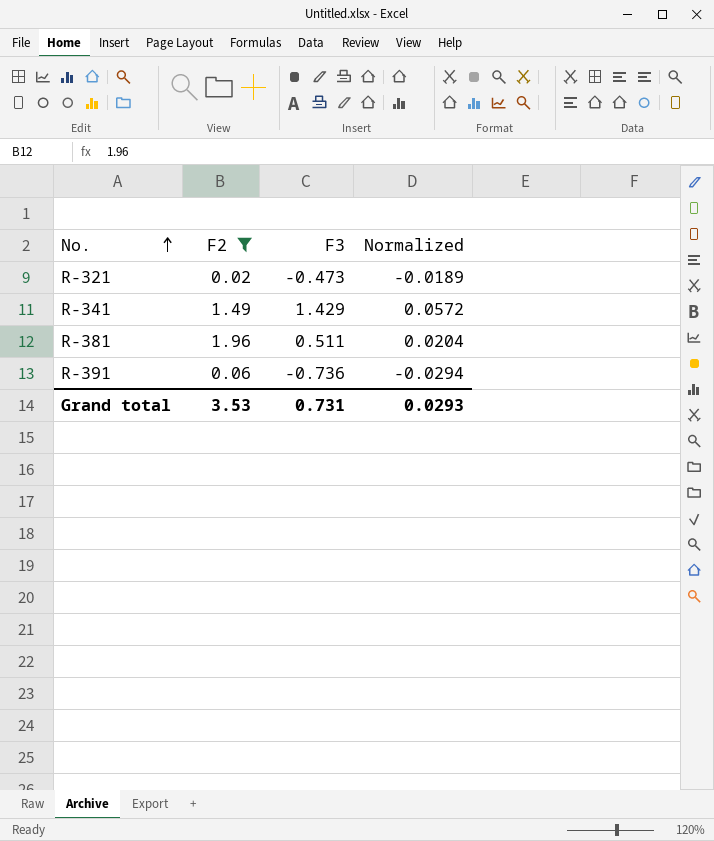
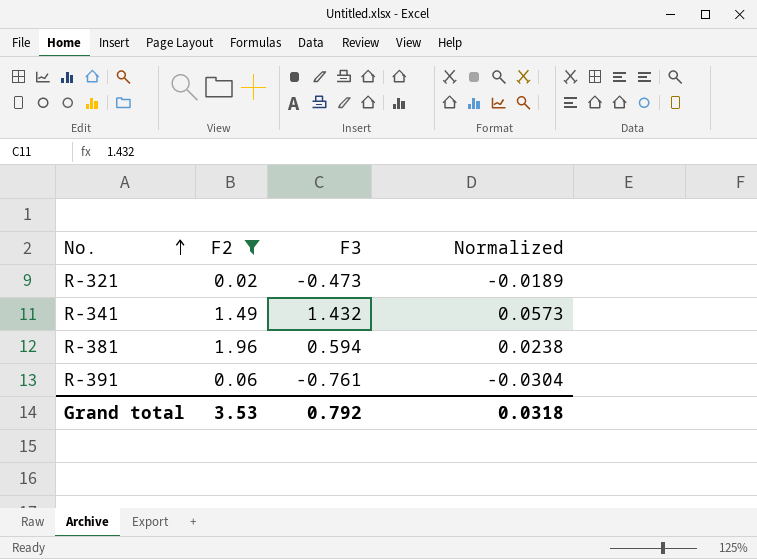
R-341 | F3: 1.429 -> 1.432
R-341 | Normalized: 0.0572 -> 0.0573
R-381 | F3: 0.511 -> 0.594
R-381 | Normalized: 0.0204 -> 0.0238
R-391 | F3: -0.736 -> -0.761
R-391 | Normalized: -0.0294 -> -0.0304
Grand total | F3: 0.731 -> 0.792
Grand total | Normalized: 0.0293 -> 0.0318

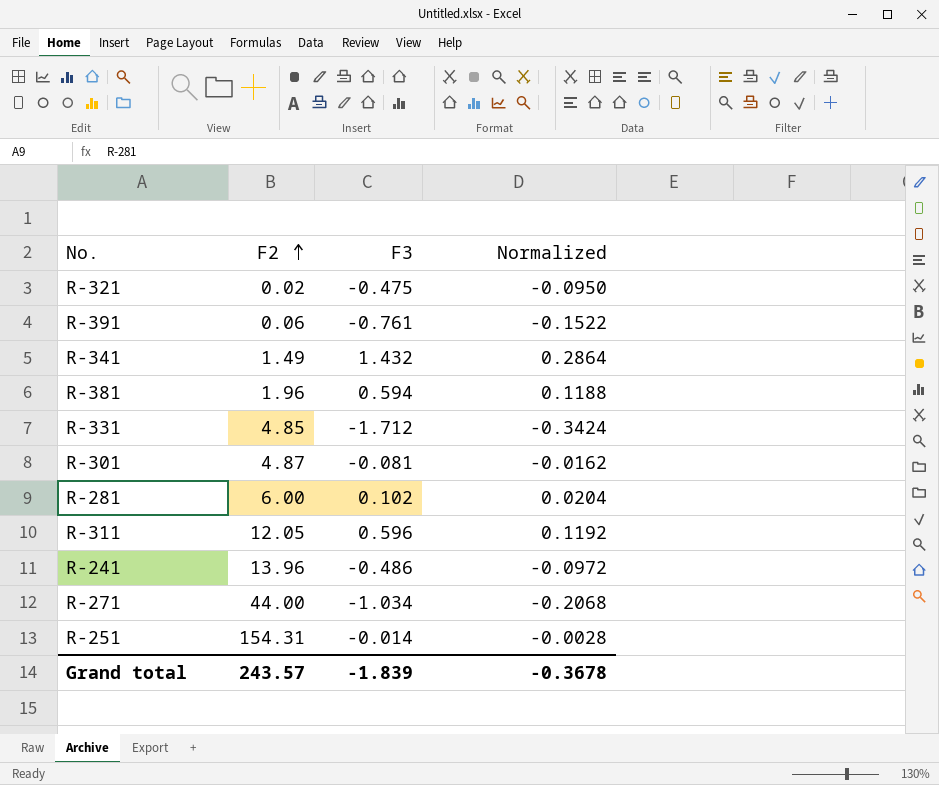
filter: F2 <= 1.96 -> none
row order: No. ascending -> F2 ascending
column Normalized | formula: [F3] * 0.04 -> [F3] * 0.2
R-321 | F3: -0.473 -> -0.475
Grand total | F2: 3.53 -> 243.57
Grand total | F3: 0.792 -> -1.839
Grand total | Normalized: 0.0318 -> -0.3678

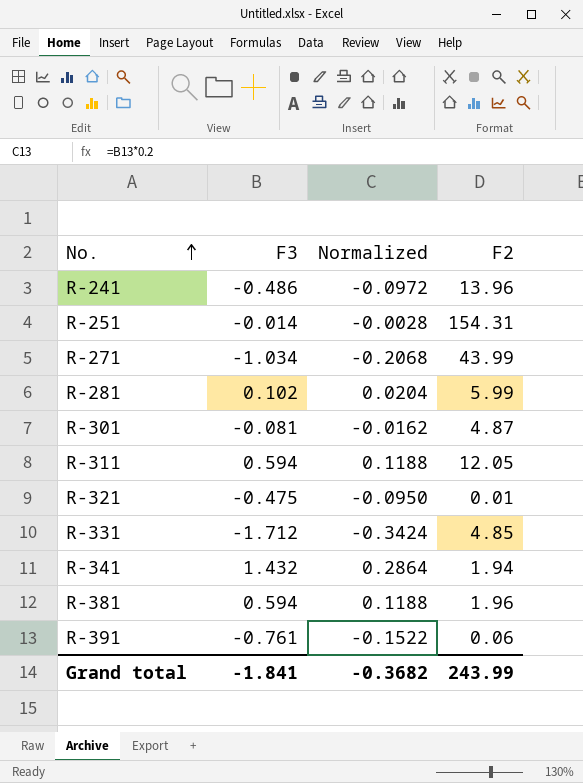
row order: F2 ascending -> No. ascending
column F2 | position: 2 -> 4
R-271 | F2: 44.00 -> 43.99
R-281 | F2: 6.00 -> 5.99
R-311 | F3: 0.596 -> 0.594
R-311 | Normalized: 0.1192 -> 0.1188
R-321 | F2: 0.02 -> 0.01
R-341 | F2: 1.49 -> 1.94
Grand total | F3: -1.839 -> -1.841
Grand total | Normalized: -0.3678 -> -0.3682
Grand total | F2: 243.57 -> 243.99

